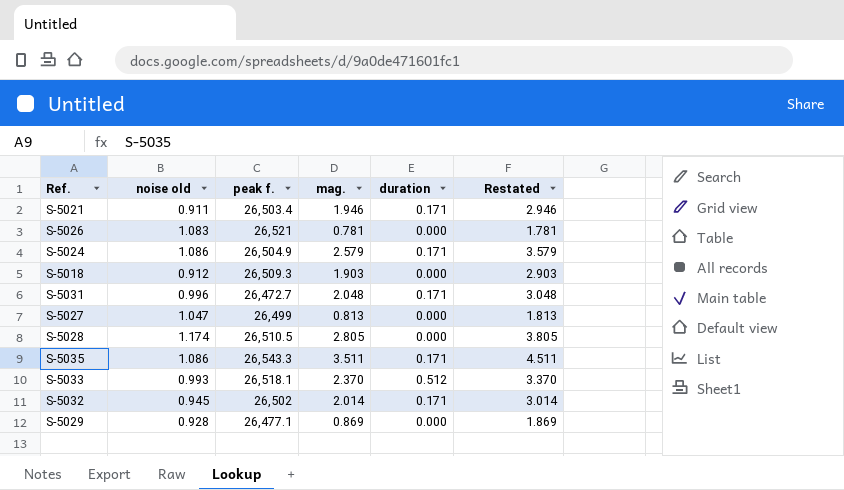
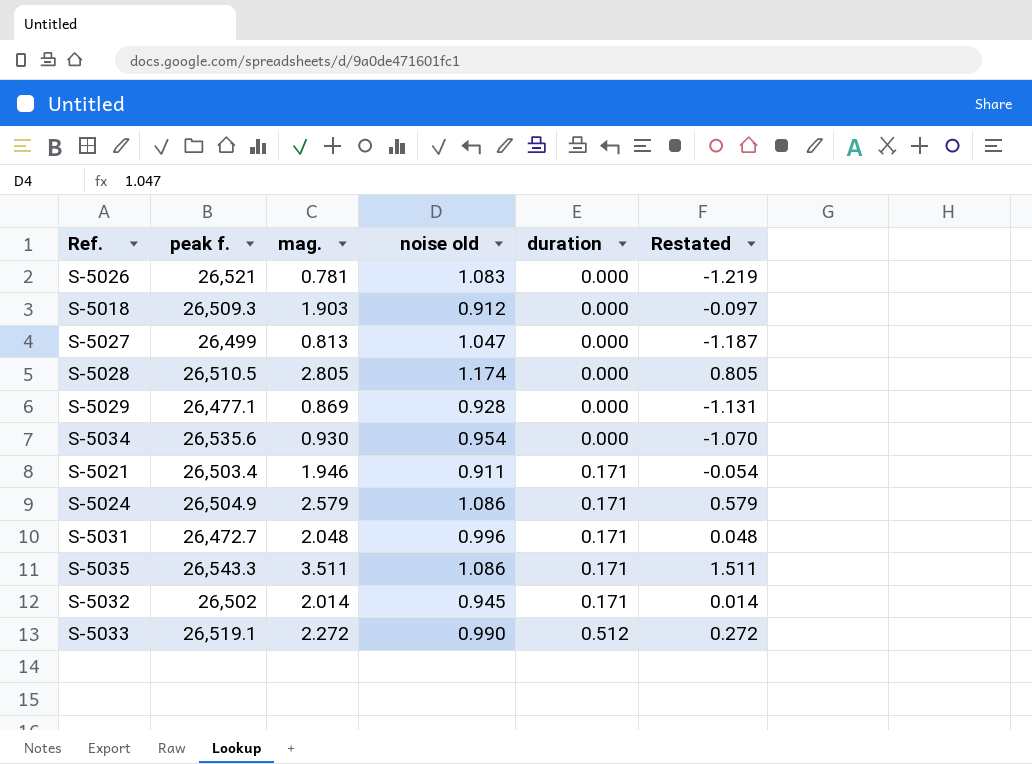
row order: none -> duration ascending
column noise old | position: 2 -> 4
column Restated | formula: [mag.] + 1 -> [mag.] - 2
row S-5034: none -> 26,535.6 | 0.930 | 0.954 | 0.000 | -1.070
S-5033 | peak f.: 26,518.1 -> 26,519.1
S-5033 | mag.: 2.370 -> 2.272
S-5033 | noise old: 0.993 -> 0.990

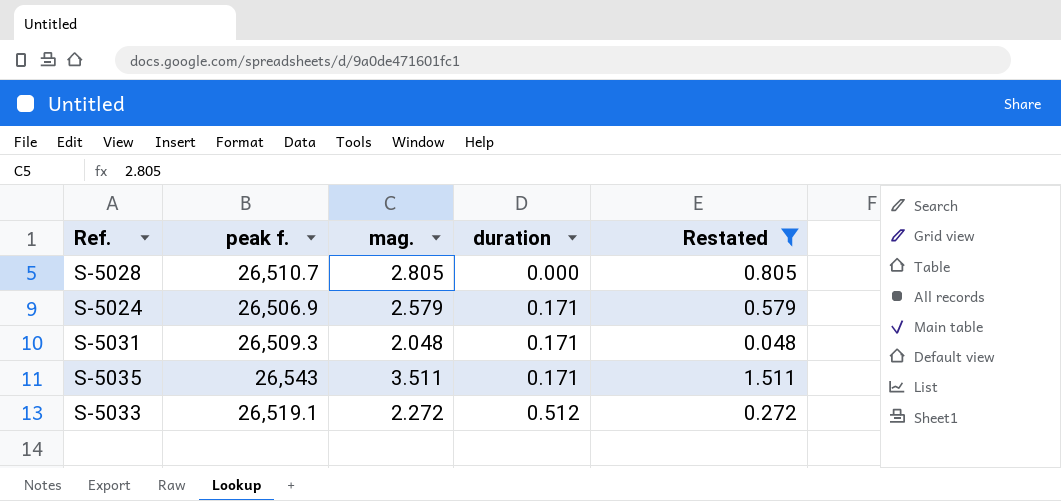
filter: none -> Restated >= 0.048
column noise old | position: 4 -> none
S-5028 | peak f.: 26,510.5 -> 26,510.7
S-5024 | peak f.: 26,504.9 -> 26,506.9
S-5031 | peak f.: 26,472.7 -> 26,509.3
S-5035 | peak f.: 26,543.3 -> 26,543

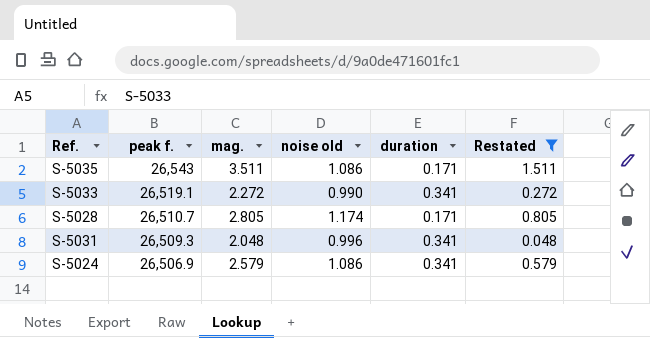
row order: duration ascending -> peak f. descending
column noise old | position: none -> 4
S-5033 | duration: 0.512 -> 0.341
S-5028 | duration: 0.000 -> 0.171
S-5031 | duration: 0.171 -> 0.341
S-5024 | duration: 0.171 -> 0.341

